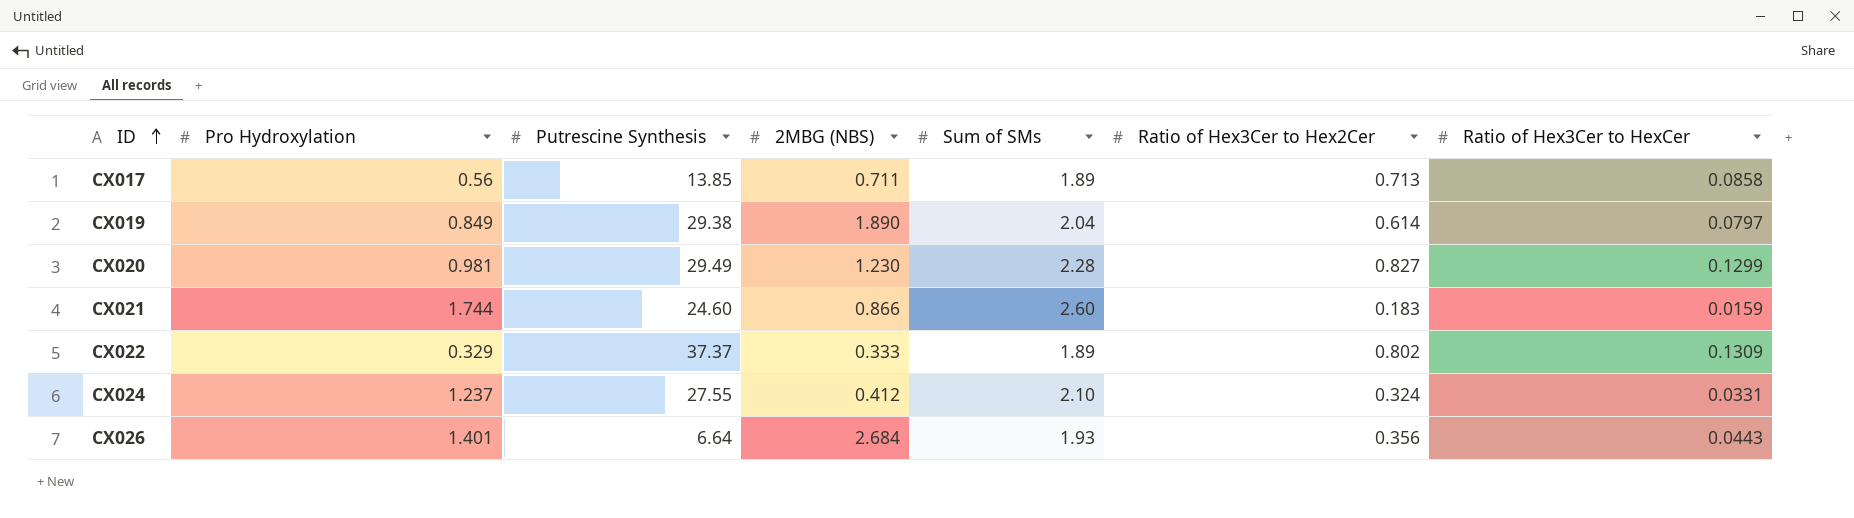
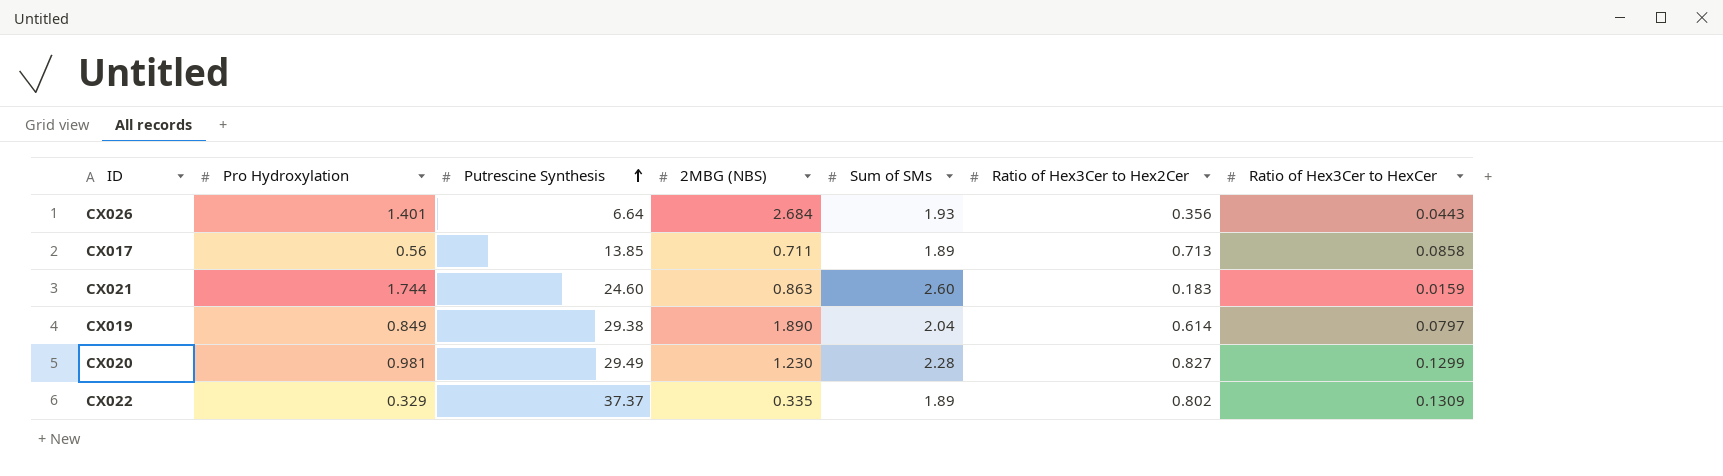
row order: ID ascending -> Putrescine Synthesis ascending
row CX024: 1.237 | 27.55 | 0.412 | 2.10 | 0.324 | 0.0331 -> none
CX021 | 2MBG (NBS): 0.866 -> 0.863
CX022 | 2MBG (NBS): 0.333 -> 0.335

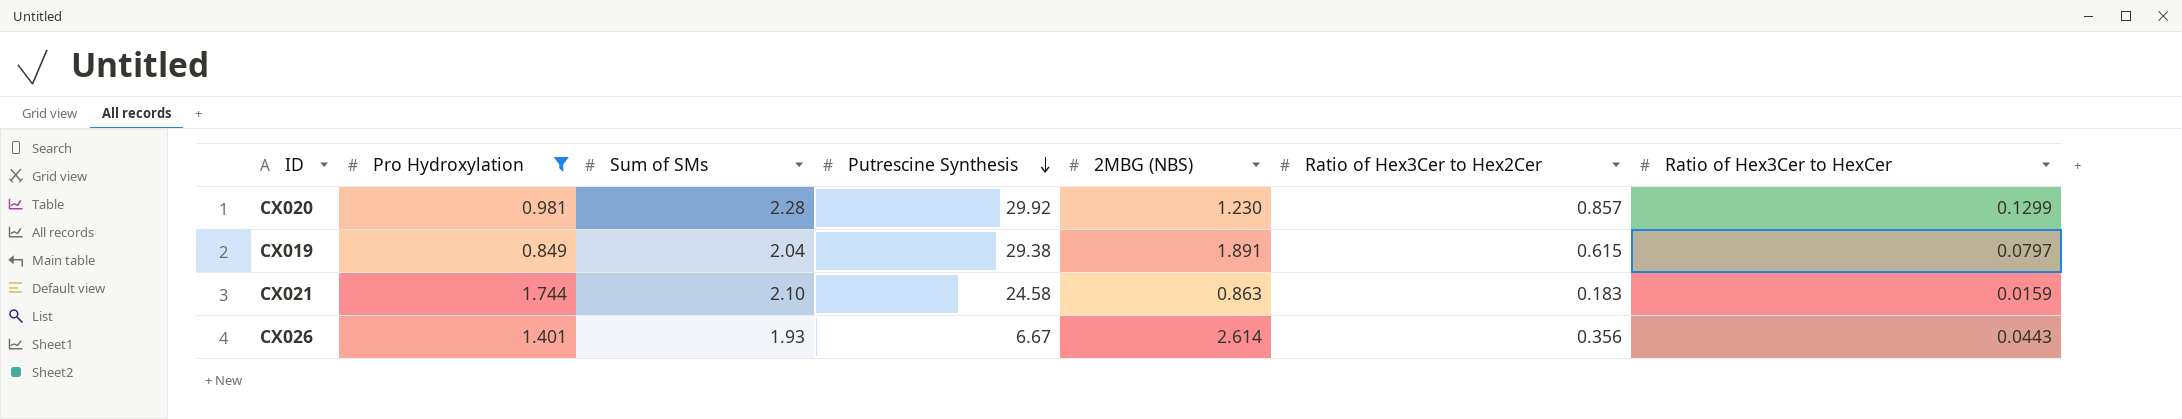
filter: none -> Pro Hydroxylation >= 0.849
row order: Putrescine Synthesis ascending -> Putrescine Synthesis descending
column Sum of SMs | position: 5 -> 3
CX020 | Putrescine Synthesis: 29.49 -> 29.92
CX020 | Ratio of Hex3Cer to Hex2Cer: 0.827 -> 0.857
CX019 | 2MBG (NBS): 1.890 -> 1.891
CX019 | Ratio of Hex3Cer to Hex2Cer: 0.614 -> 0.615
CX021 | Sum of SMs: 2.60 -> 2.10
CX021 | Putrescine Synthesis: 24.60 -> 24.58
CX026 | Putrescine Synthesis: 6.64 -> 6.67
CX026 | 2MBG (NBS): 2.684 -> 2.614

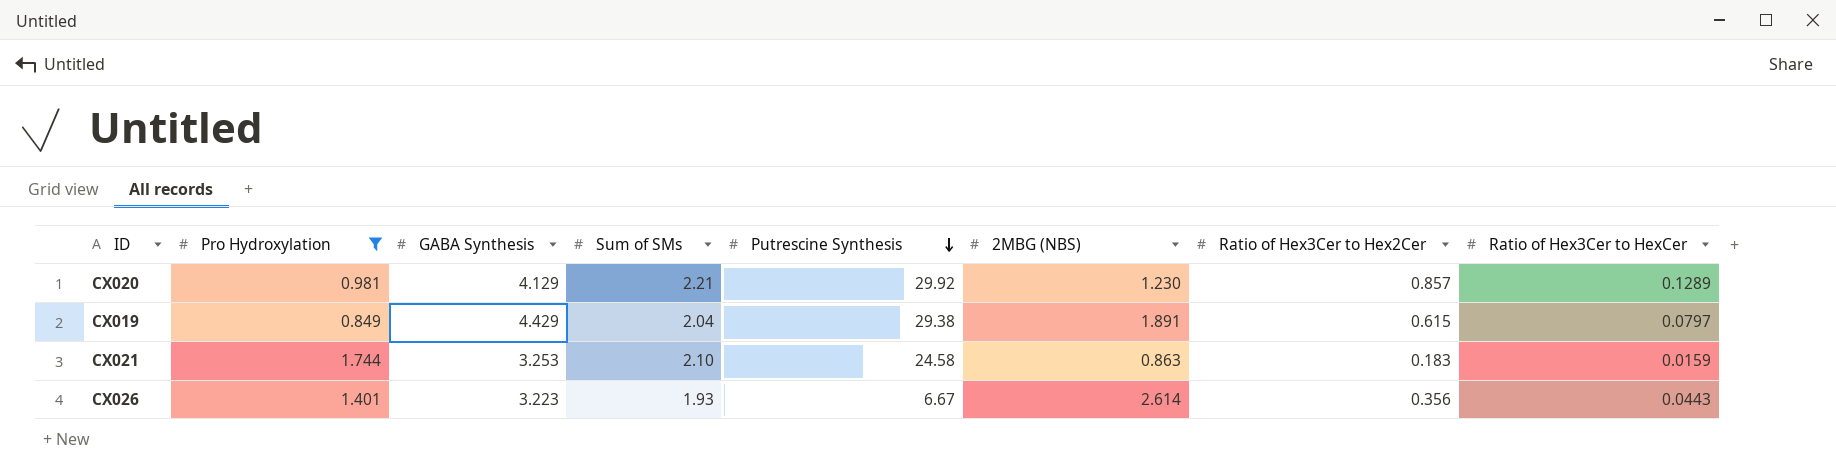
column GABA Synthesis | position: none -> 3
CX020 | Sum of SMs: 2.28 -> 2.21
CX020 | Ratio of Hex3Cer to HexCer: 0.1299 -> 0.1289

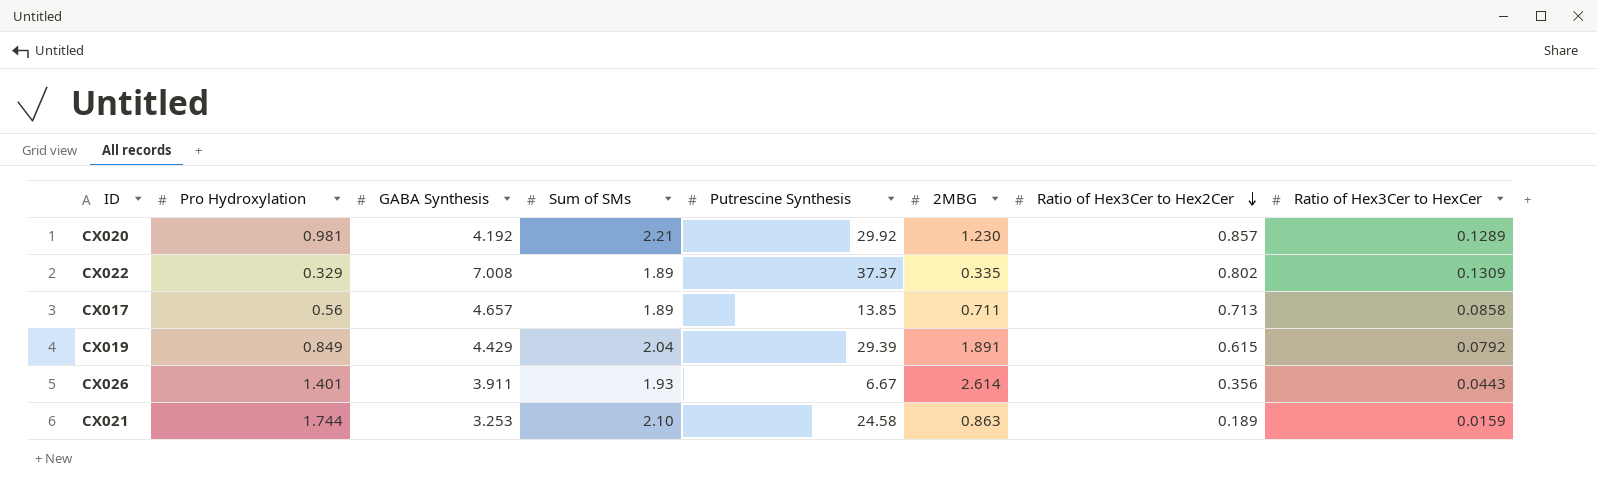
filter: Pro Hydroxylation >= 0.849 -> none
row order: Putrescine Synthesis descending -> Ratio of Hex3Cer to Hex2Cer descending
column name: 2MBG (NBS) -> 2MBG
CX020 | GABA Synthesis: 4.129 -> 4.192
CX019 | Putrescine Synthesis: 29.38 -> 29.39
CX019 | Ratio of Hex3Cer to HexCer: 0.0797 -> 0.0792
CX026 | GABA Synthesis: 3.223 -> 3.911
CX021 | Ratio of Hex3Cer to Hex2Cer: 0.183 -> 0.189

